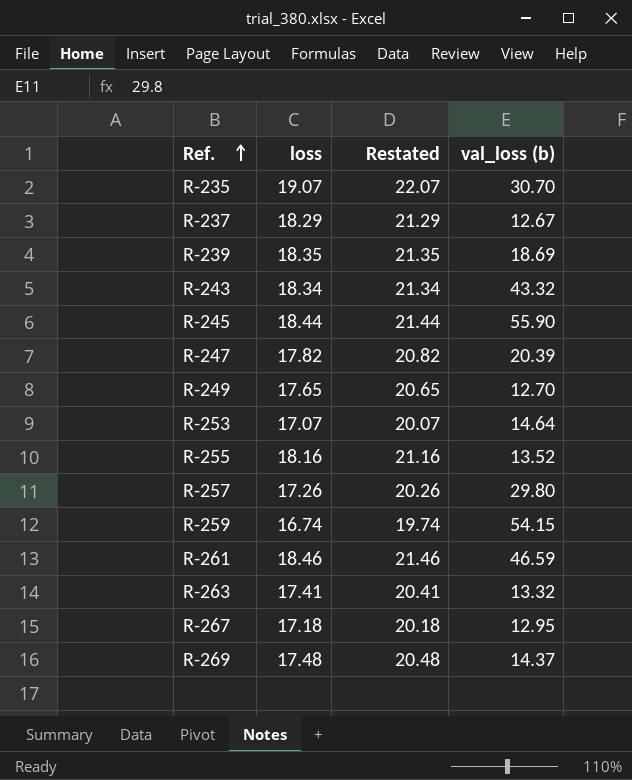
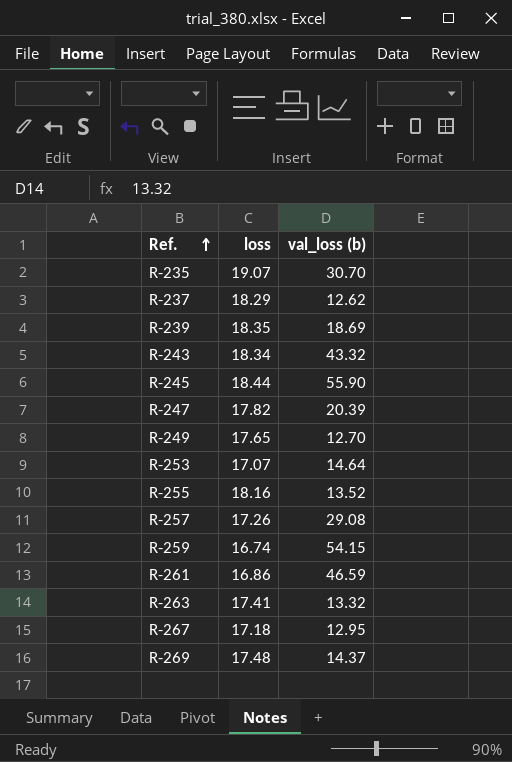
column Restated | formula: [loss] + 3 -> none
R-237 | val_loss (b): 12.67 -> 12.62
R-257 | val_loss (b): 29.80 -> 29.08
R-261 | loss: 18.46 -> 16.86

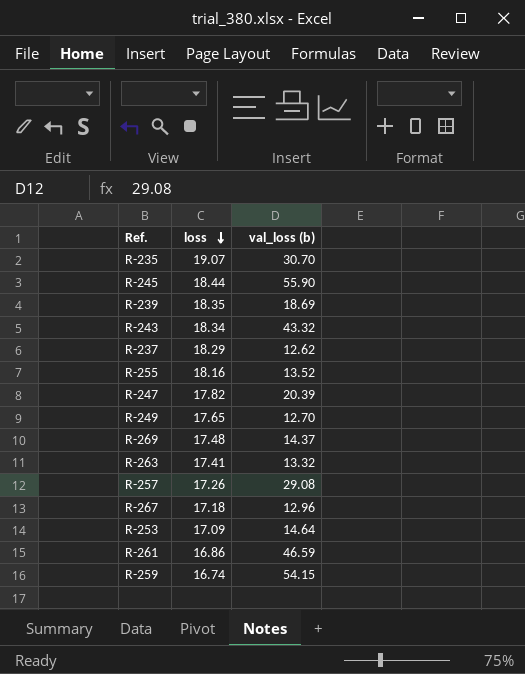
row order: Ref. ascending -> loss descending
R-267 | val_loss (b): 12.95 -> 12.96
R-253 | loss: 17.07 -> 17.09

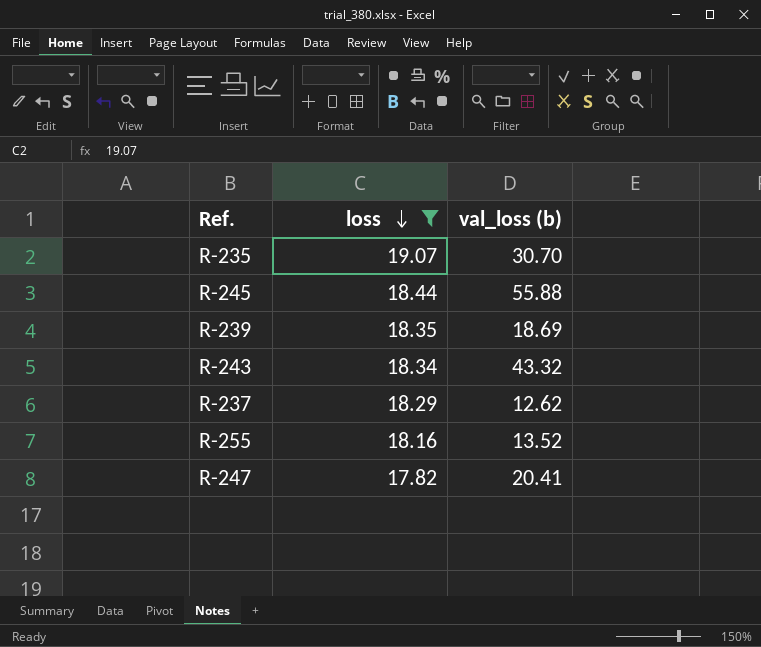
filter: none -> loss >= 17.82
R-245 | val_loss (b): 55.90 -> 55.88
R-247 | val_loss (b): 20.39 -> 20.41

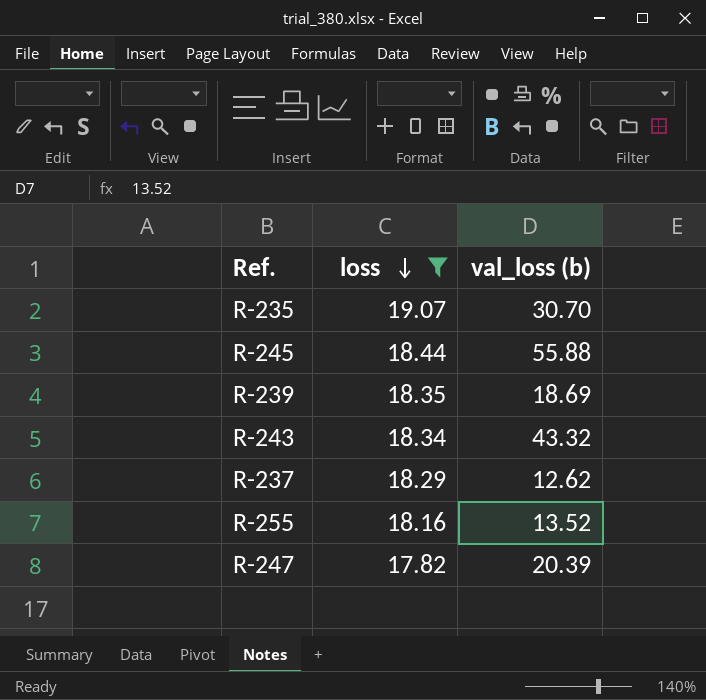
R-247 | val_loss (b): 20.41 -> 20.39

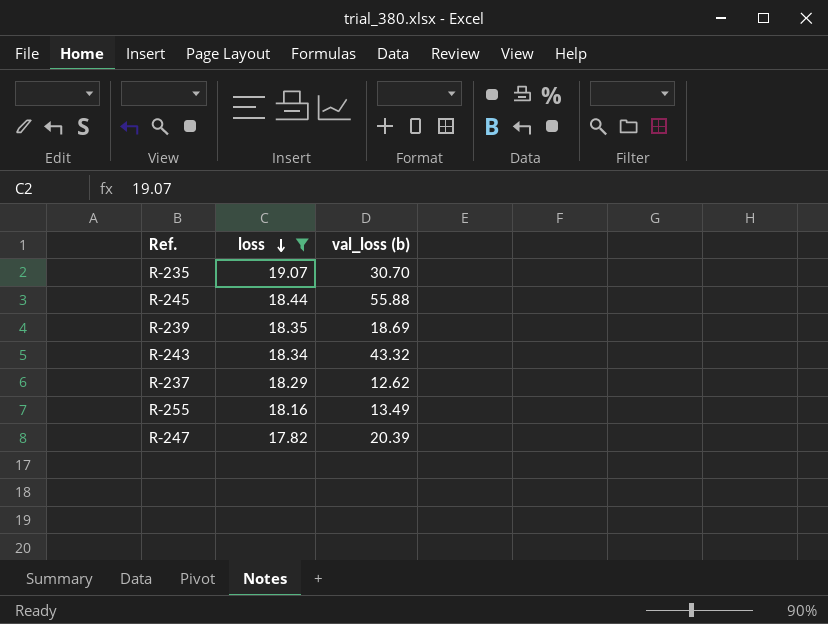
R-255 | val_loss (b): 13.52 -> 13.49

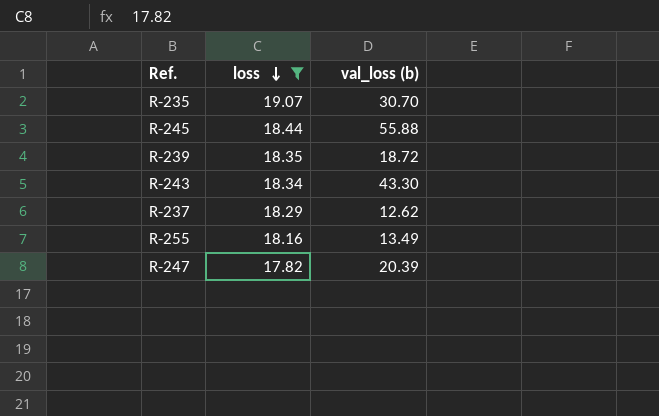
R-239 | val_loss (b): 18.69 -> 18.72
R-243 | val_loss (b): 43.32 -> 43.30

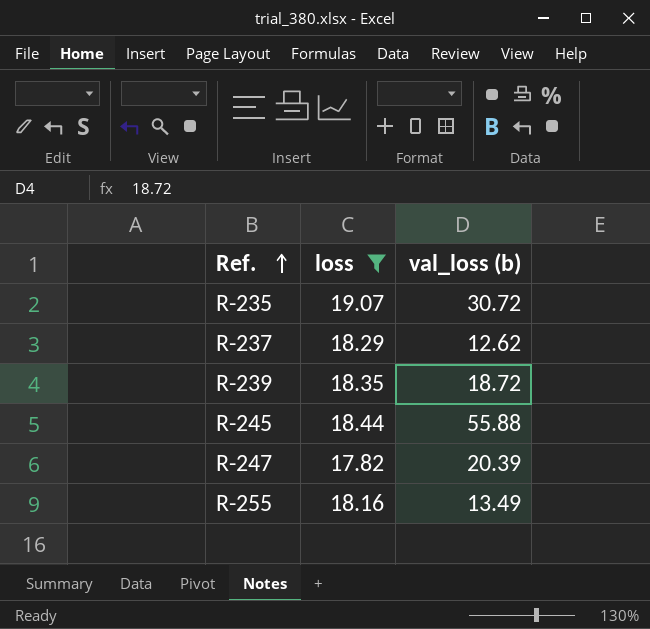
row order: loss descending -> Ref. ascending
row R-243: 18.34 | 43.30 -> none
R-235 | val_loss (b): 30.70 -> 30.72

